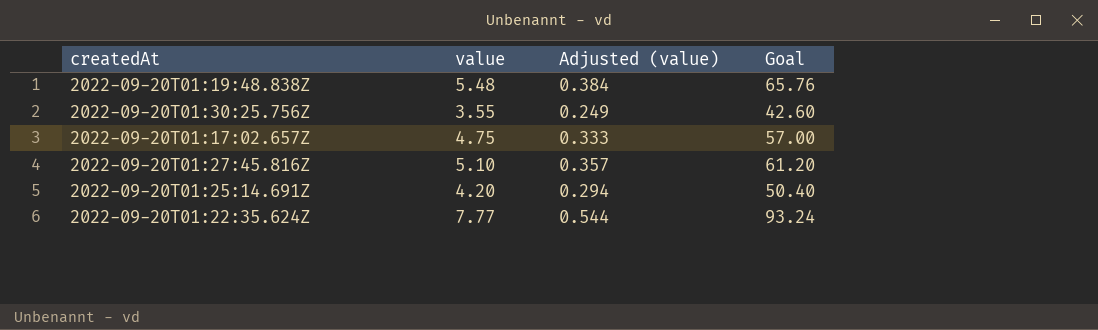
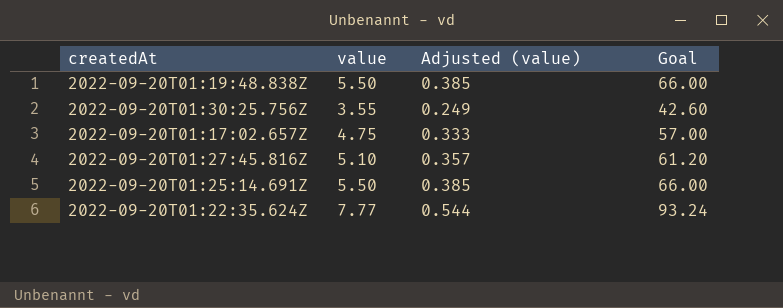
2022-09-20T01:19:48.838Z | value: 5.48 -> 5.50
2022-09-20T01:19:48.838Z | Adjusted (value): 0.384 -> 0.385
2022-09-20T01:19:48.838Z | Goal: 65.76 -> 66.00
2022-09-20T01:25:14.691Z | value: 4.20 -> 5.50
2022-09-20T01:25:14.691Z | Adjusted (value): 0.294 -> 0.385
2022-09-20T01:25:14.691Z | Goal: 50.40 -> 66.00

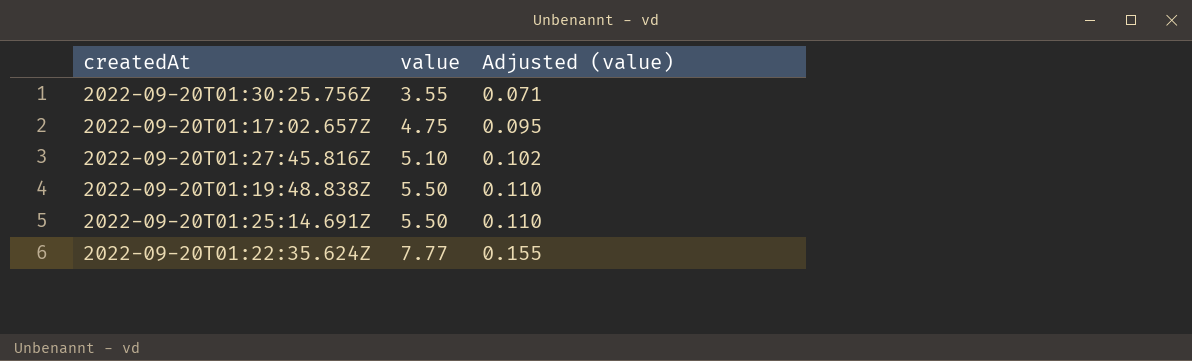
row order: none -> value ascending
column Goal | formula: [value] * 12 -> none
column Adjusted (value) | formula: [value] * 0.07 -> [value] * 0.02

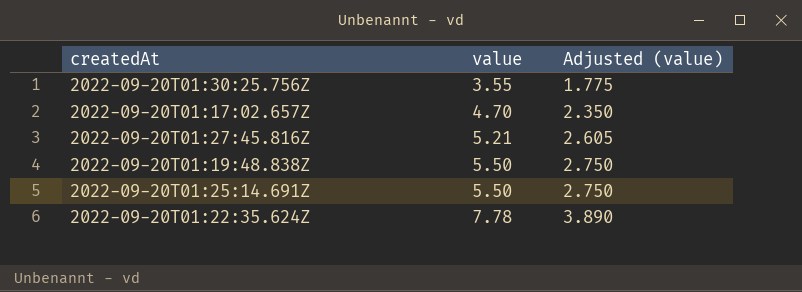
column Adjusted (value) | formula: [value] * 0.02 -> [value] * 0.5
2022-09-20T01:17:02.657Z | value: 4.75 -> 4.70
2022-09-20T01:27:45.816Z | value: 5.10 -> 5.21
2022-09-20T01:22:35.624Z | value: 7.77 -> 7.78

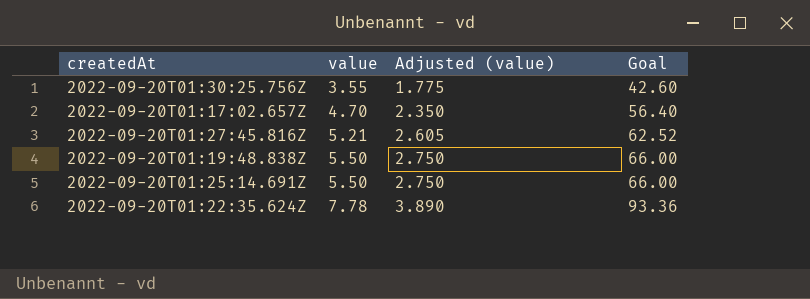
column Goal | formula: none -> [value] * 12

